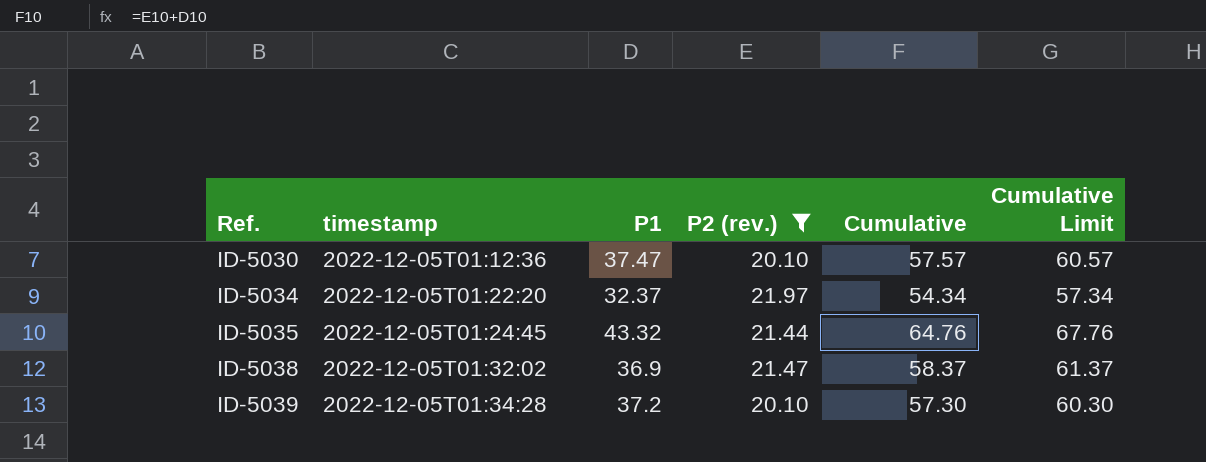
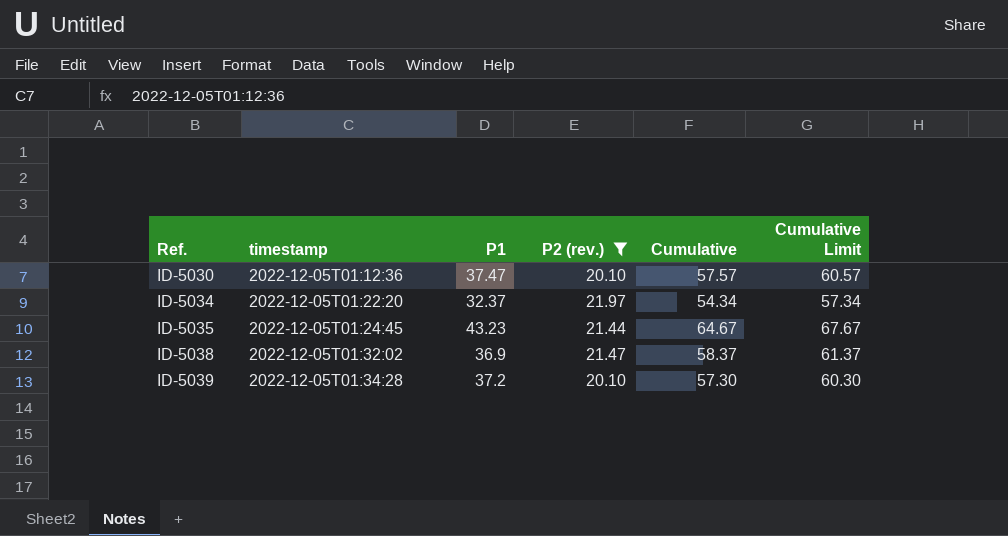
ID-5035 | P1: 43.32 -> 43.23
ID-5035 | Cumulative: 64.76 -> 64.67
ID-5035 | Cumulative Limit: 67.76 -> 67.67

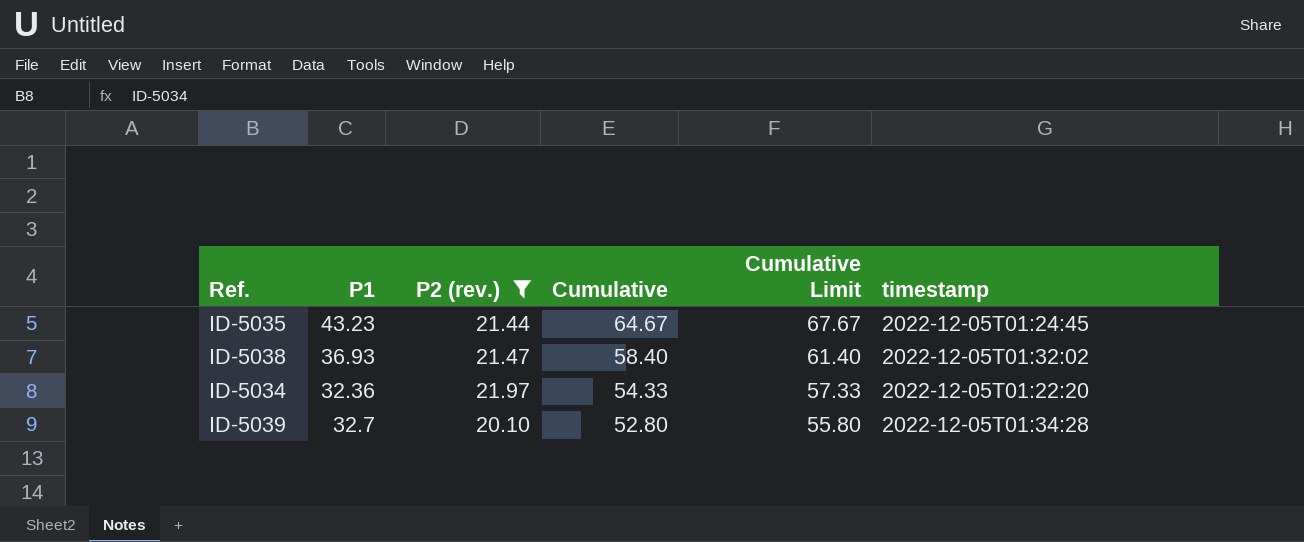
row order: Ref. ascending -> Cumulative descending
column timestamp | position: 2 -> 6
row ID-5030: 2022-12-05T01:12:36 | 37.47 | 20.10 | 57.57 | 60.57 -> none
ID-5038 | P1: 36.9 -> 36.93
ID-5038 | Cumulative: 58.37 -> 58.40
ID-5038 | Cumulative Limit: 61.37 -> 61.40
ID-5034 | P1: 32.37 -> 32.36
ID-5034 | Cumulative: 54.34 -> 54.33
ID-5034 | Cumulative Limit: 57.34 -> 57.33
ID-5039 | P1: 37.2 -> 32.7
ID-5039 | Cumulative: 57.30 -> 52.80
ID-5039 | Cumulative Limit: 60.30 -> 55.80

